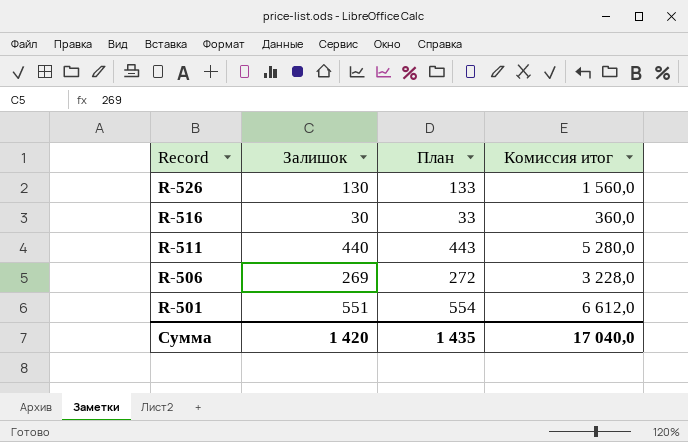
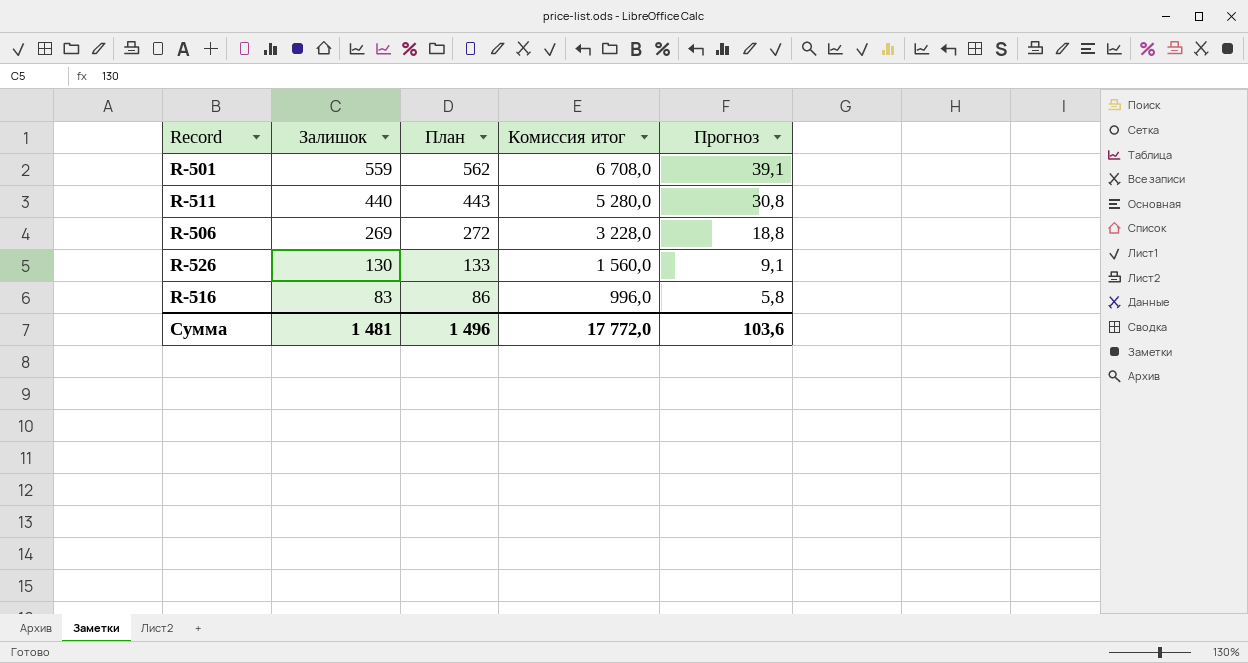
row order: Record descending -> Залишок descending
column Прогноз | formula: none -> [Залишок] * 0,07
R-501 | Залишок: 551 -> 559
R-501 | План: 554 -> 562
R-501 | Комиссия итог: 6 612,0 -> 6 708,0
R-516 | Залишок: 30 -> 83
R-516 | План: 33 -> 86
R-516 | Комиссия итог: 360,0 -> 996,0
Сумма | Залишок: 1 420 -> 1 481
Сумма | План: 1 435 -> 1 496
Сумма | Комиссия итог: 17 040,0 -> 17 772,0

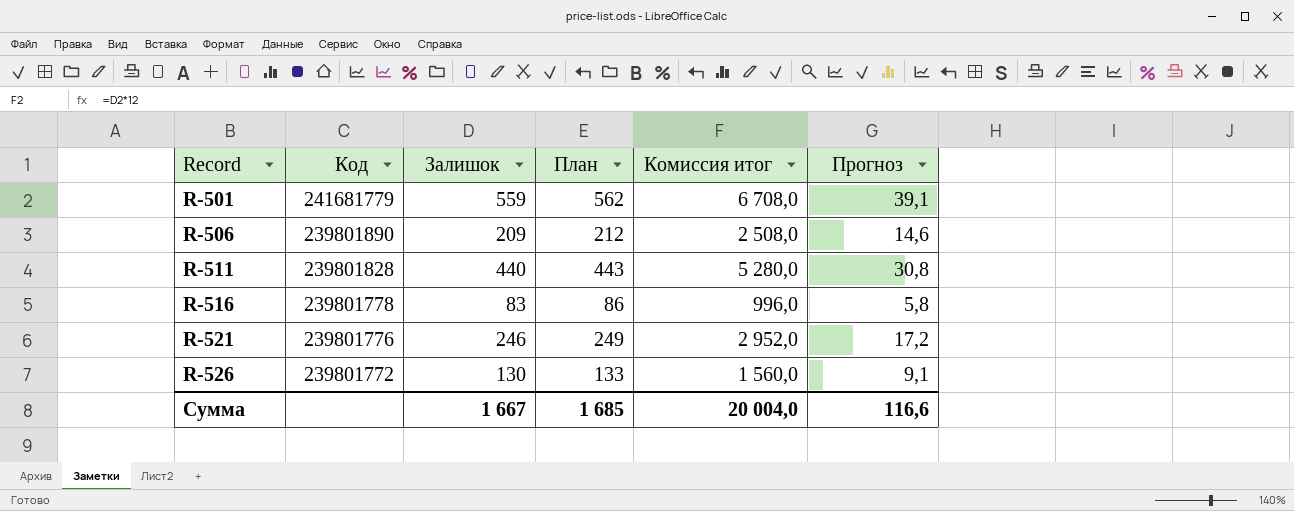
row order: Залишок descending -> Record ascending
column Код | position: none -> 2
R-506 | Залишок: 269 -> 209
R-506 | План: 272 -> 212
R-506 | Комиссия итог: 3 228,0 -> 2 508,0
R-506 | Прогноз: 18,8 -> 14,6
row R-521: none -> 239801776 | 246 | 249 | 2 952,0 | 17,2
Сумма | Залишок: 1 481 -> 1 667
Сумма | План: 1 496 -> 1 685
Сумма | Комиссия итог: 17 772,0 -> 20 004,0
Сумма | Прогноз: 103,6 -> 116,6

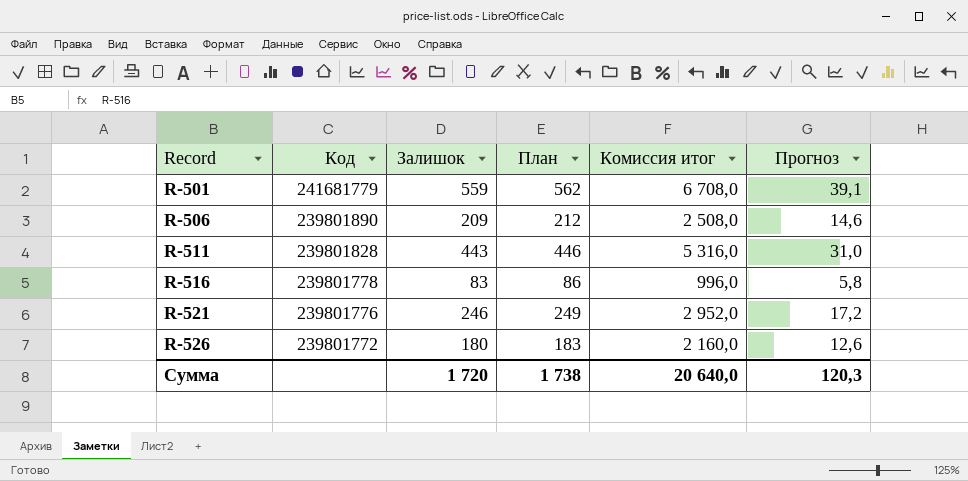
R-511 | Залишок: 440 -> 443
R-511 | План: 443 -> 446
R-511 | Комиссия итог: 5 280,0 -> 5 316,0
R-511 | Прогноз: 30,8 -> 31,0
R-526 | Залишок: 130 -> 180
R-526 | План: 133 -> 183
R-526 | Комиссия итог: 1 560,0 -> 2 160,0
R-526 | Прогноз: 9,1 -> 12,6
Сумма | Залишок: 1 667 -> 1 720
Сумма | План: 1 685 -> 1 738
Сумма | Комиссия итог: 20 004,0 -> 20 640,0
Сумма | Прогноз: 116,6 -> 120,3

